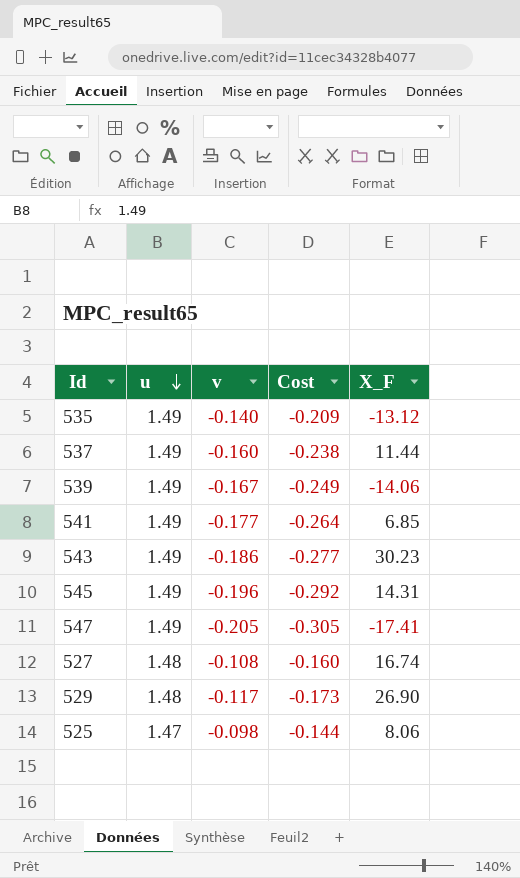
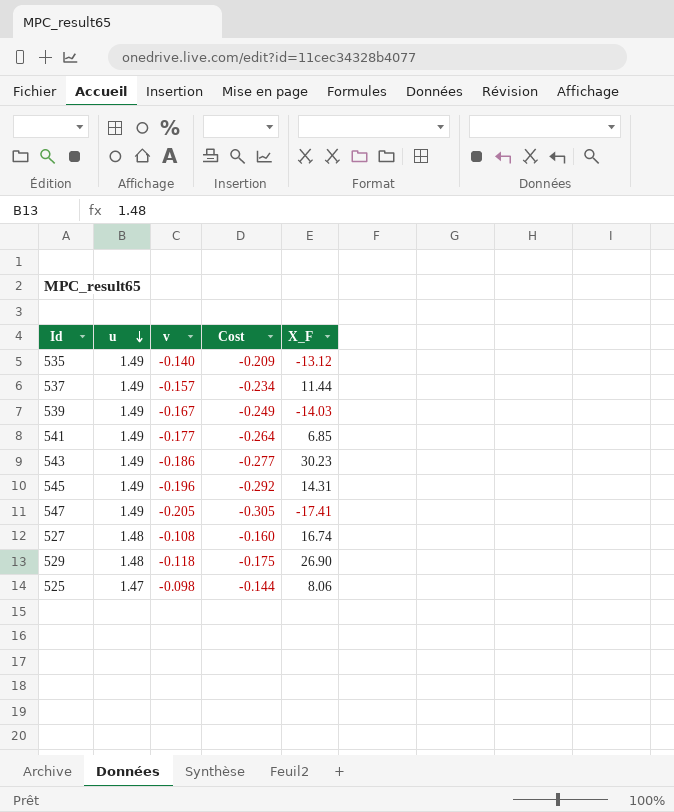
537 | v: -0.160 -> -0.157
537 | Cost: -0.238 -> -0.234
539 | X_F: -14.06 -> -14.03
529 | v: -0.117 -> -0.118
529 | Cost: -0.173 -> -0.175

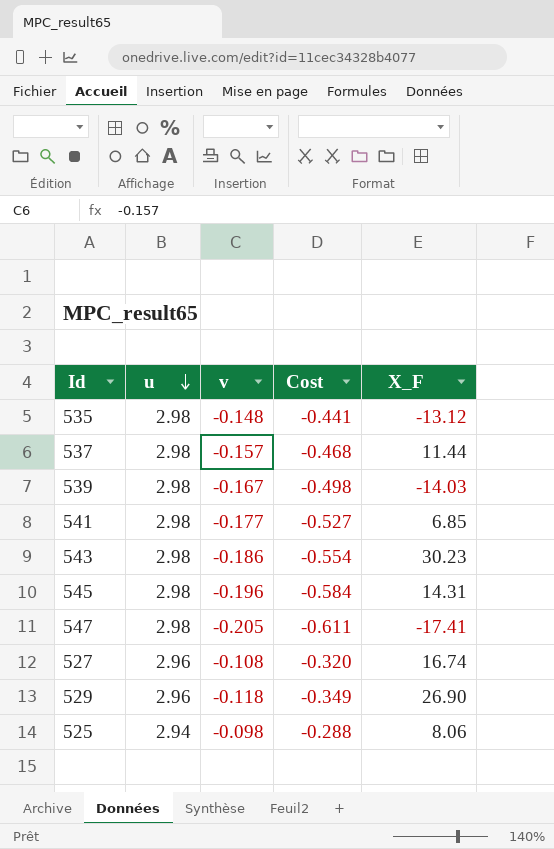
535 | u: 1.49 -> 2.98
535 | v: -0.140 -> -0.148
535 | Cost: -0.209 -> -0.441
537 | u: 1.49 -> 2.98
537 | Cost: -0.234 -> -0.468
539 | u: 1.49 -> 2.98
539 | Cost: -0.249 -> -0.498
541 | u: 1.49 -> 2.98
541 | Cost: -0.264 -> -0.527
543 | u: 1.49 -> 2.98
543 | Cost: -0.277 -> -0.554
545 | u: 1.49 -> 2.98
545 | Cost: -0.292 -> -0.584
547 | u: 1.49 -> 2.98
547 | Cost: -0.305 -> -0.611
527 | u: 1.48 -> 2.96
527 | Cost: -0.160 -> -0.320
529 | u: 1.48 -> 2.96
529 | Cost: -0.175 -> -0.349
525 | u: 1.47 -> 2.94
525 | Cost: -0.144 -> -0.288

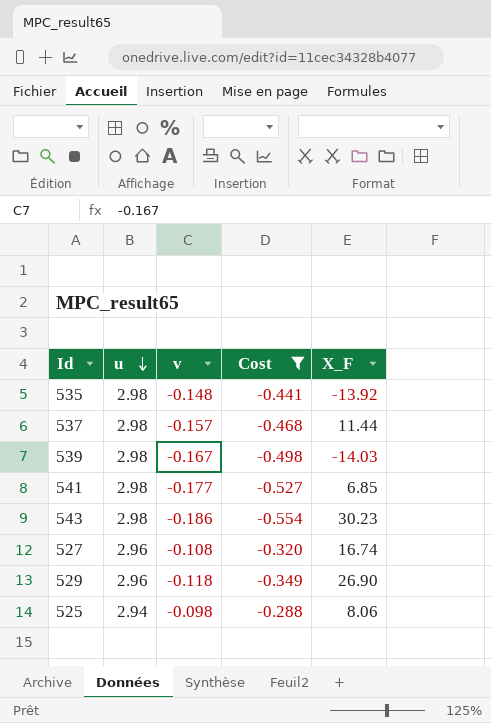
filter: none -> Cost >= -0.554
535 | X_F: -13.12 -> -13.92

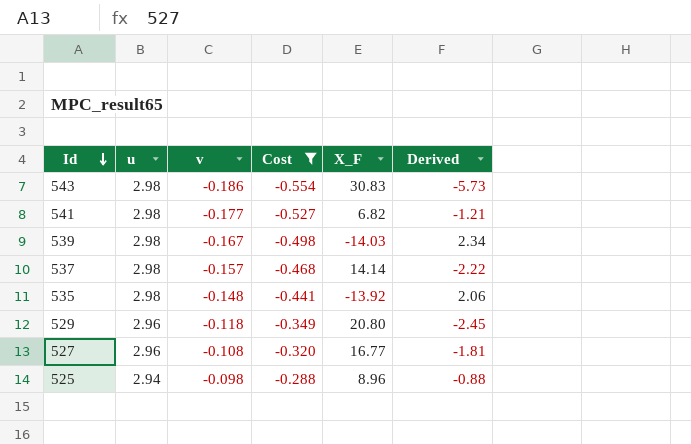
row order: u descending -> Id descending
column Derived | formula: none -> [v] * [X_F]
543 | X_F: 30.23 -> 30.83
541 | X_F: 6.85 -> 6.82
537 | X_F: 11.44 -> 14.14
529 | X_F: 26.90 -> 20.80
527 | X_F: 16.74 -> 16.77
525 | X_F: 8.06 -> 8.96

